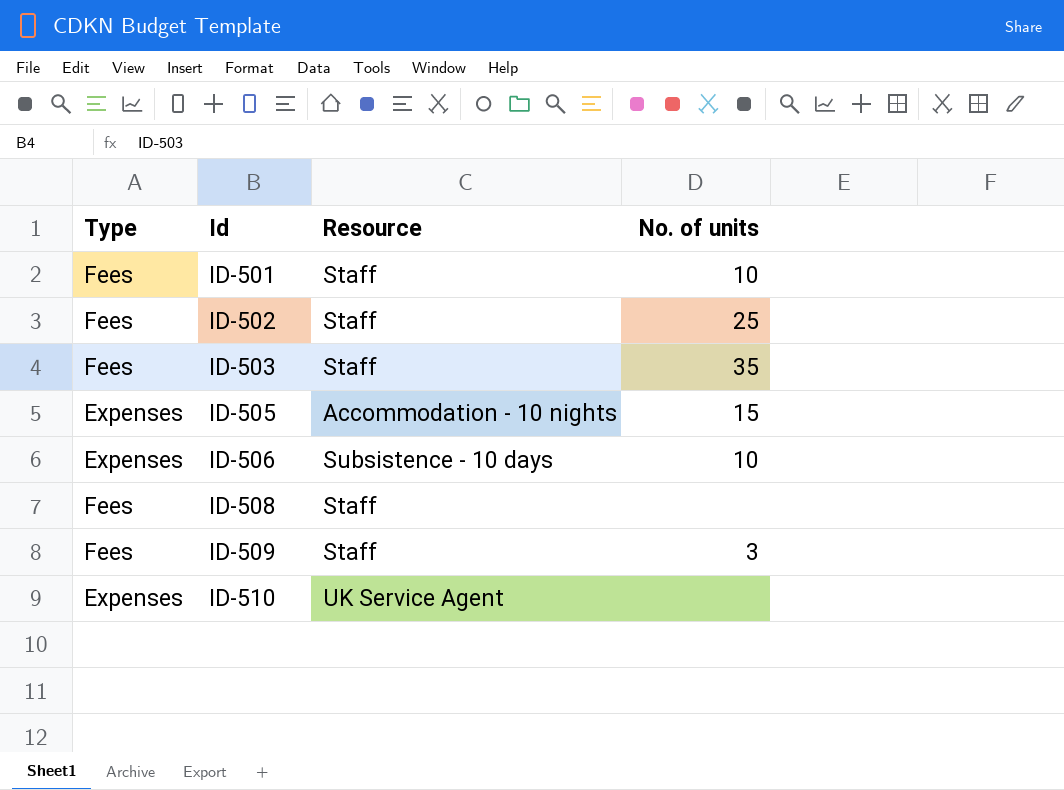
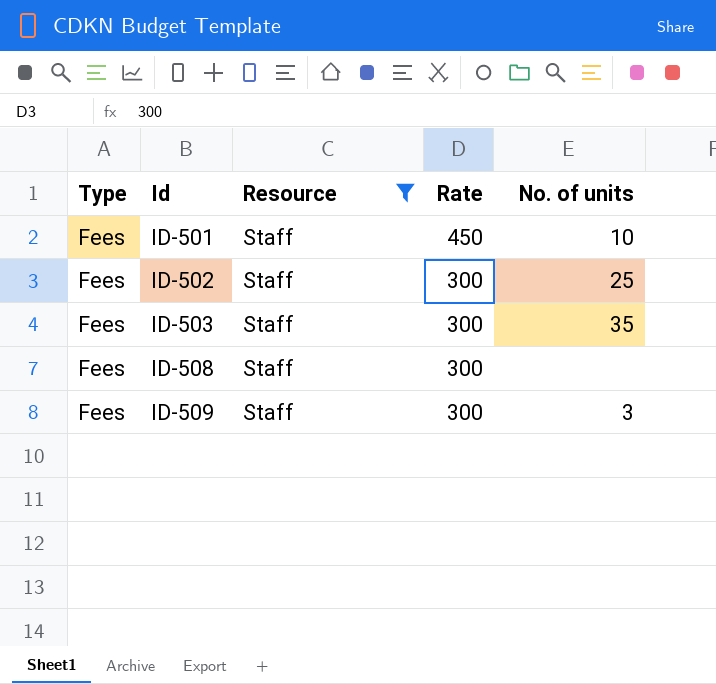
filter: none -> Resource = Staff
column Rate | position: none -> 4

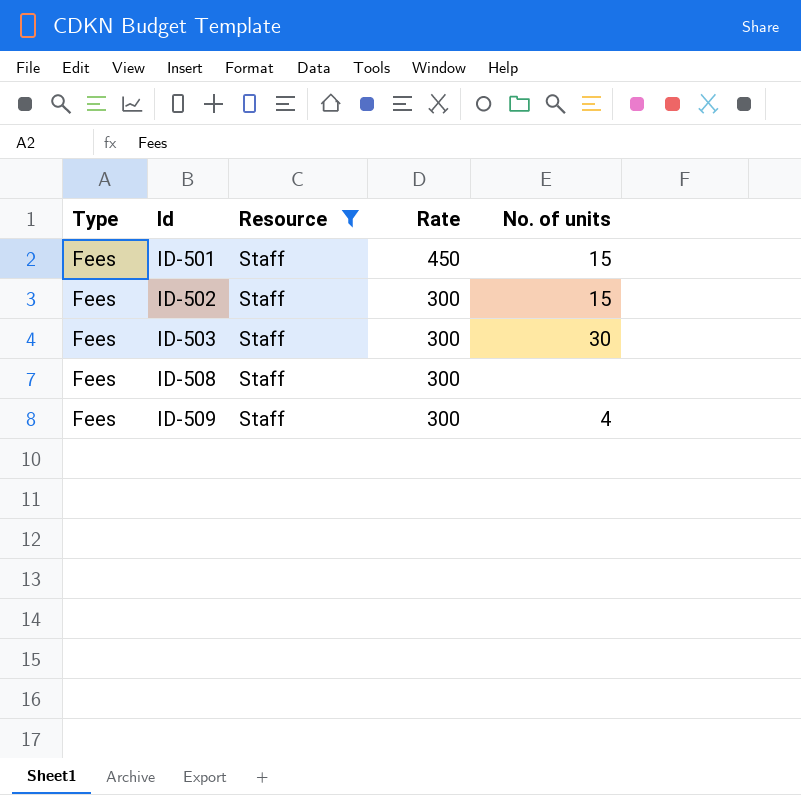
ID-501 | No. of units: 10 -> 15
ID-502 | No. of units: 25 -> 15
ID-503 | No. of units: 35 -> 30
ID-509 | No. of units: 3 -> 4

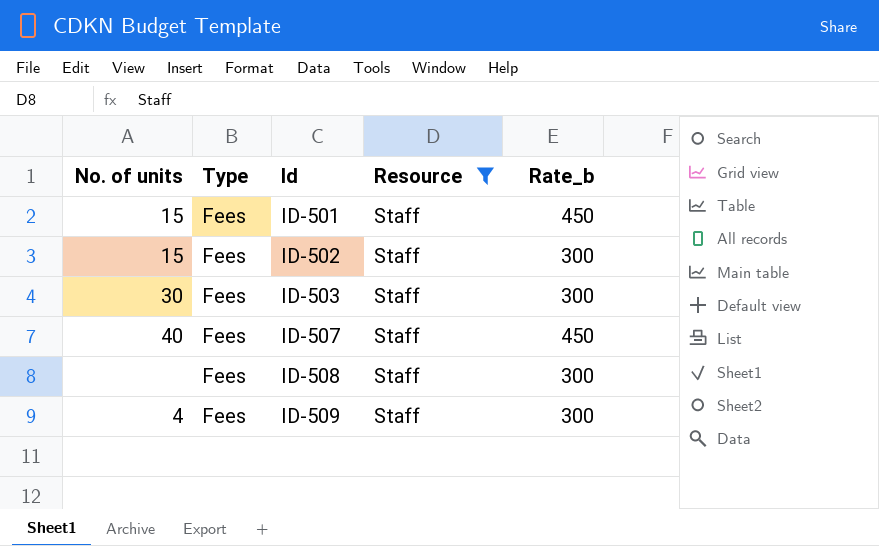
column No. of units | position: 5 -> 1
column name: Rate -> Rate_b
row ID-507: none -> 40 | Fees | Staff | 450

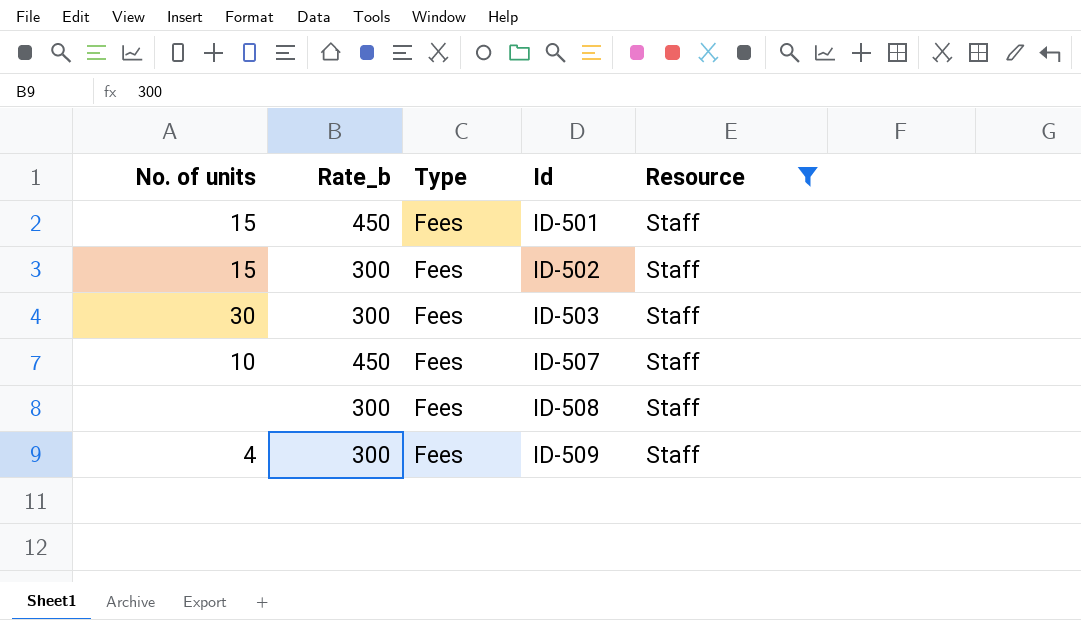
column Rate_b | position: 5 -> 2
ID-507 | No. of units: 40 -> 10

